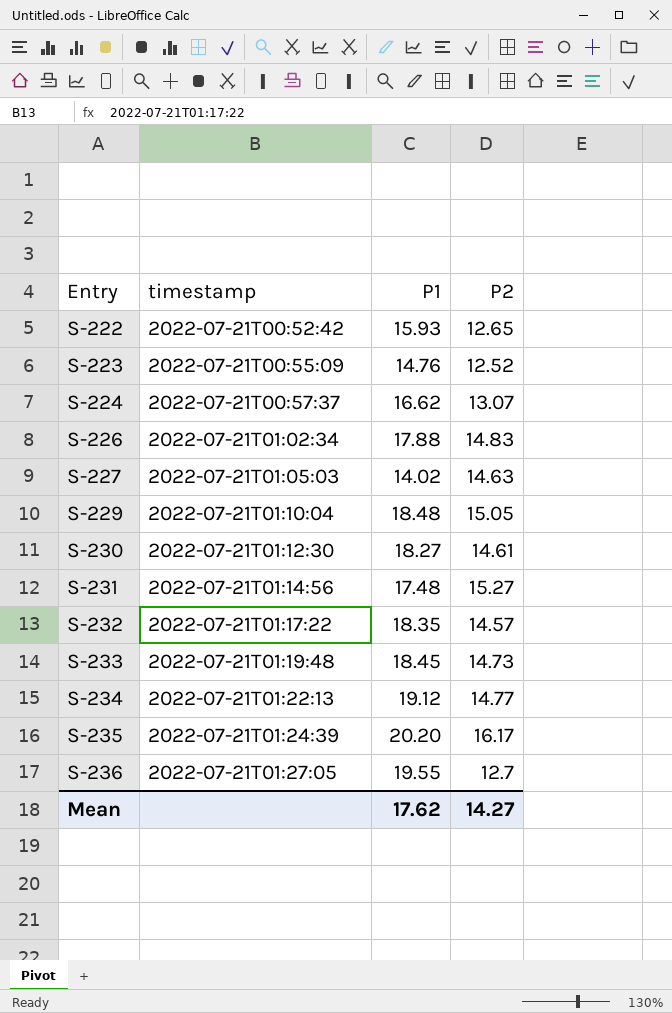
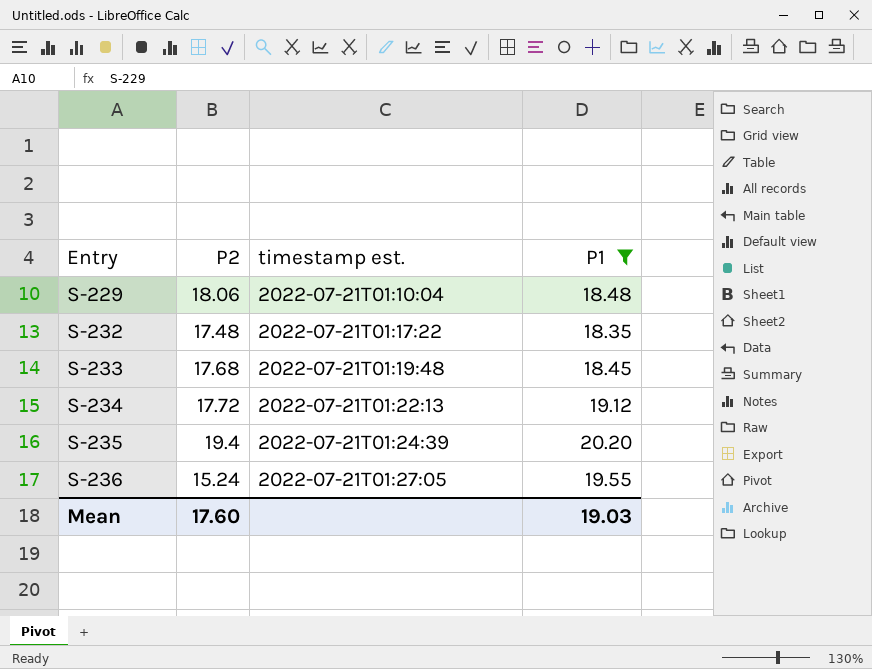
filter: none -> P1 >= 18.35
column P2 | position: 4 -> 2
column name: timestamp -> timestamp est.
S-229 | P2: 15.05 -> 18.06
S-232 | P2: 14.57 -> 17.48
S-233 | P2: 14.73 -> 17.68
S-234 | P2: 14.77 -> 17.72
S-235 | P2: 16.17 -> 19.4
S-236 | P2: 12.7 -> 15.24
Mean | P2: 14.27 -> 17.60
Mean | P1: 17.62 -> 19.03

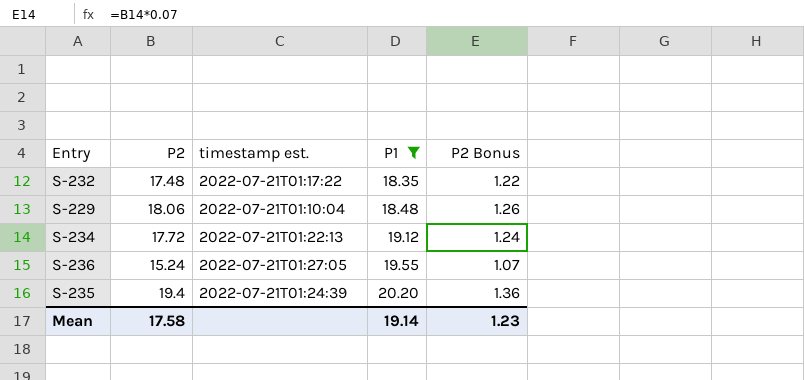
row order: Entry ascending -> P1 ascending
column P2 Bonus | formula: none -> [P2] * 0.07
row S-233: 17.68 | 2022-07-21T01:19:48 | 18.45 -> none
Mean | P2: 17.60 -> 17.58
Mean | P1: 19.03 -> 19.14

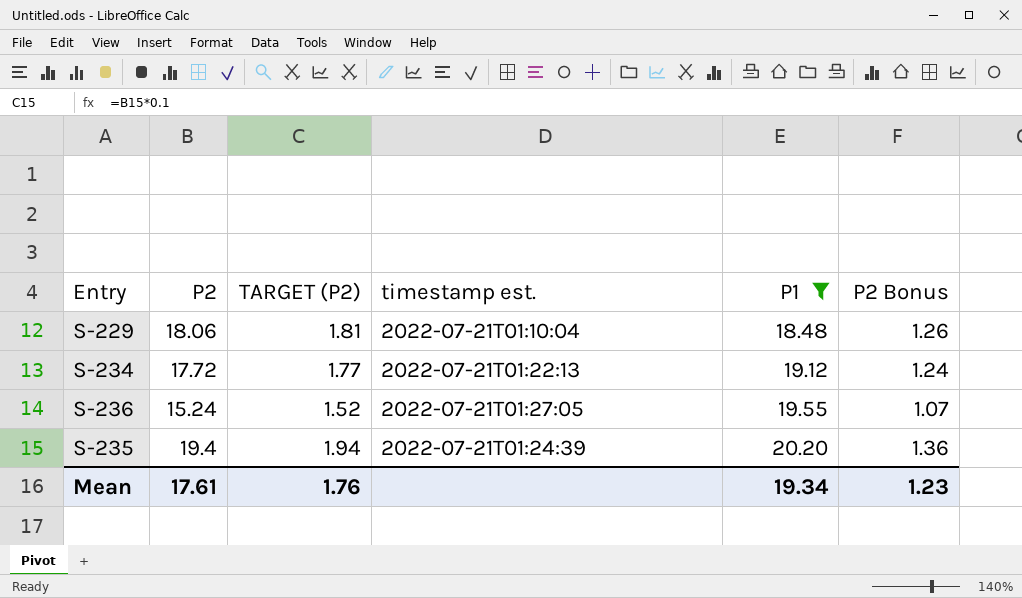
column TARGET (P2) | formula: none -> [P2] * 0.1
row S-232: 17.48 | 2022-07-21T01:17:22 | 18.35 | 1.22 -> none
Mean | P2: 17.58 -> 17.61
Mean | P1: 19.14 -> 19.34

